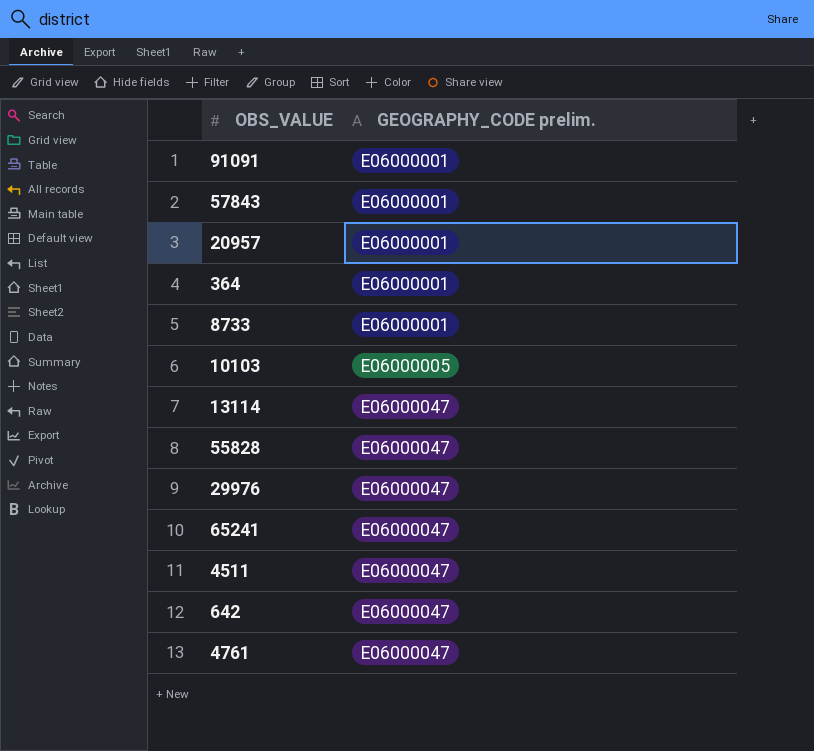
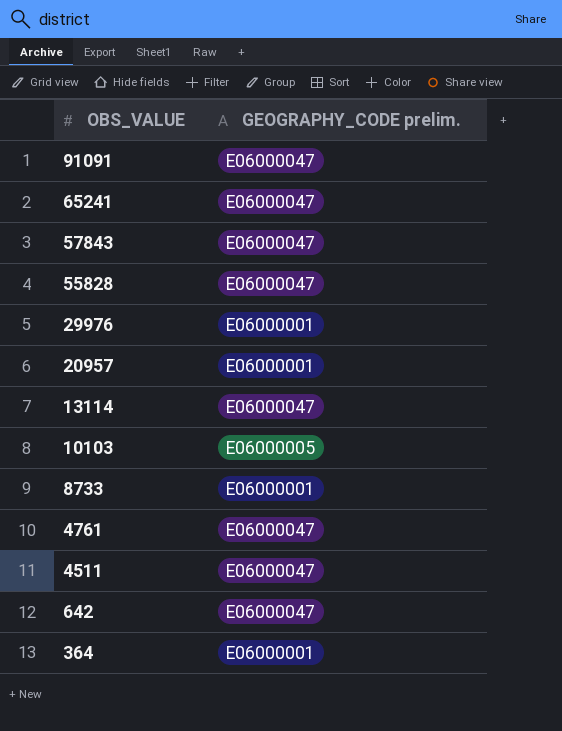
row order: GEOGRAPHY_CODE prelim. ascending -> OBS_VALUE descending
91091 | GEOGRAPHY_CODE prelim.: E06000001 -> E06000047
57843 | GEOGRAPHY_CODE prelim.: E06000001 -> E06000047
29976 | GEOGRAPHY_CODE prelim.: E06000047 -> E06000001

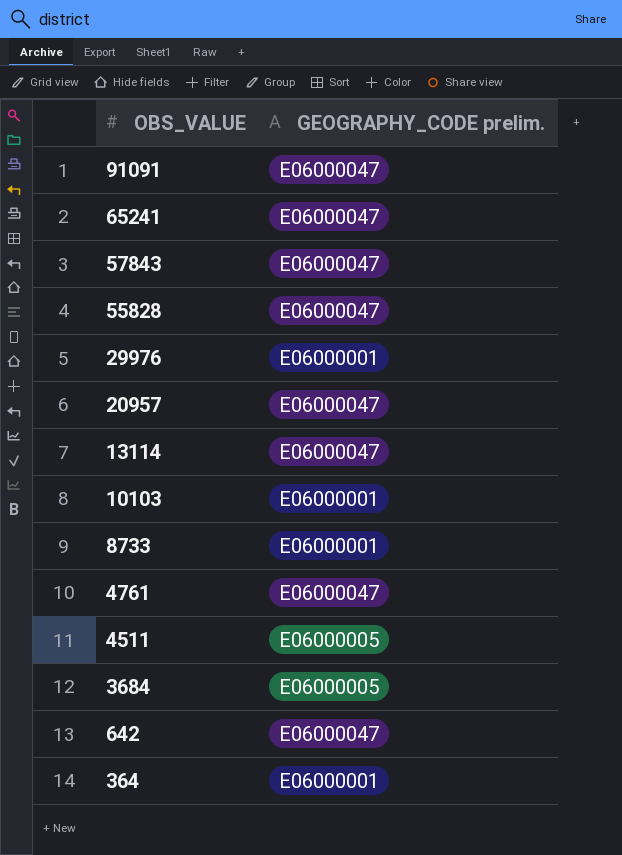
20957 | GEOGRAPHY_CODE prelim.: E06000001 -> E06000047
10103 | GEOGRAPHY_CODE prelim.: E06000005 -> E06000001
4511 | GEOGRAPHY_CODE prelim.: E06000047 -> E06000005
row 3684: none -> E06000005

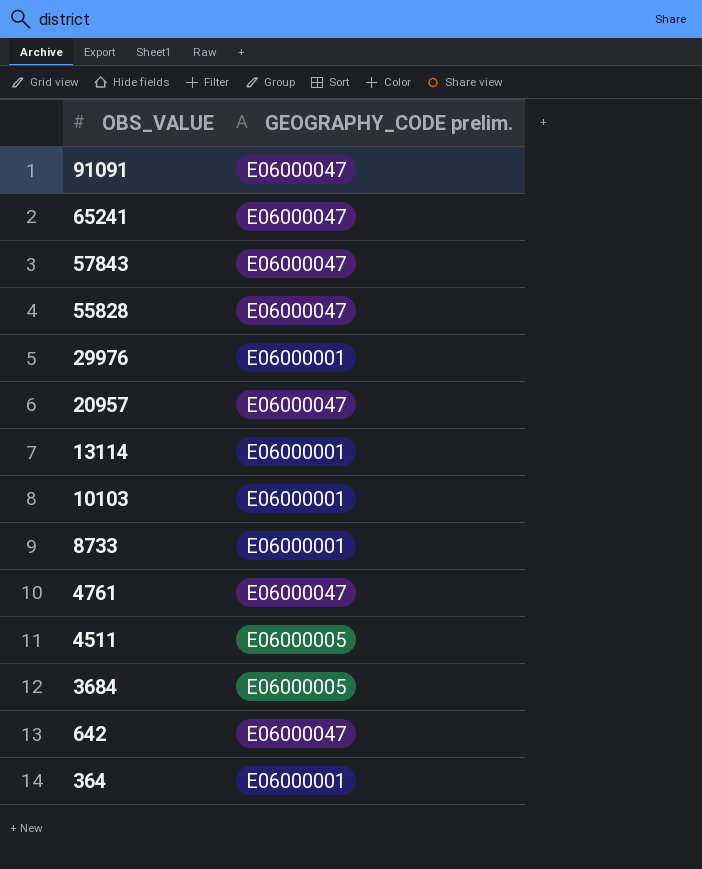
13114 | GEOGRAPHY_CODE prelim.: E06000047 -> E06000001

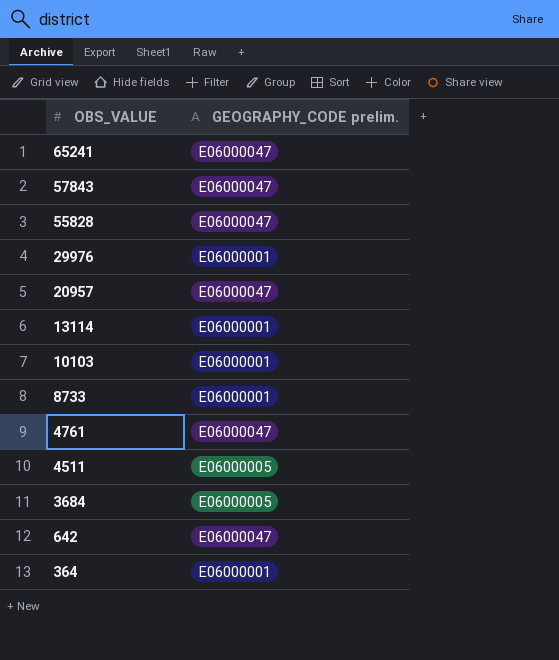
row 91091: E06000047 -> none

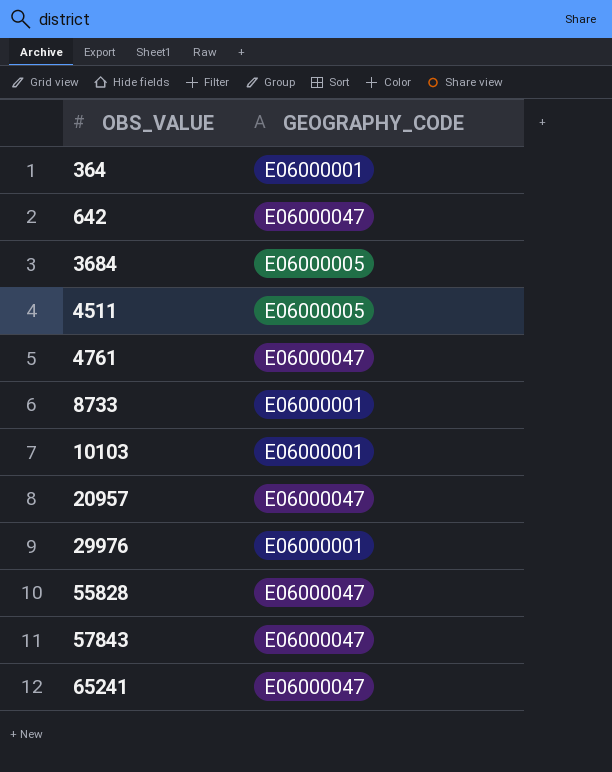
row order: OBS_VALUE descending -> OBS_VALUE ascending
column name: GEOGRAPHY_CODE prelim. -> GEOGRAPHY_CODE
row 13114: E06000001 -> none

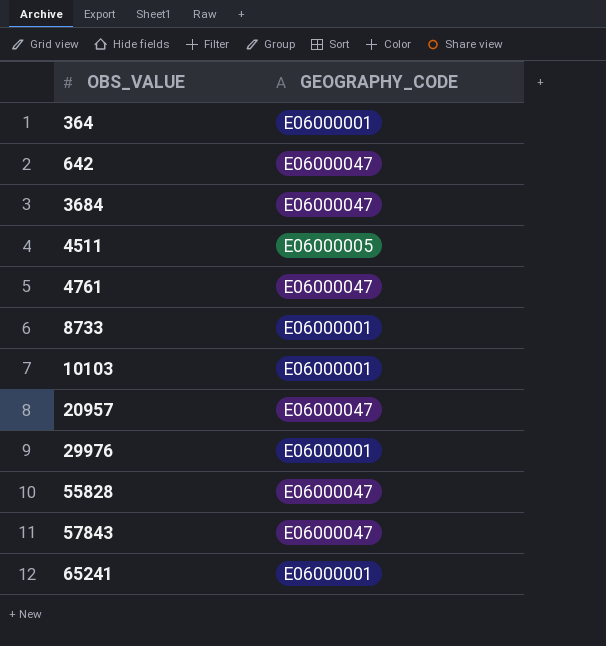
3684 | GEOGRAPHY_CODE: E06000005 -> E06000047
65241 | GEOGRAPHY_CODE: E06000047 -> E06000001

